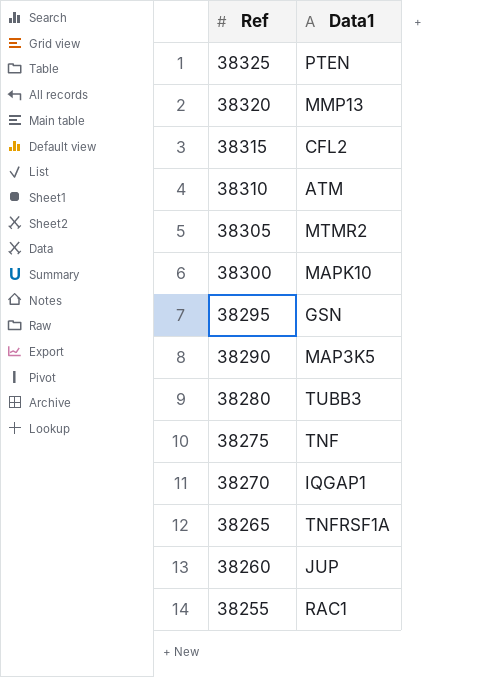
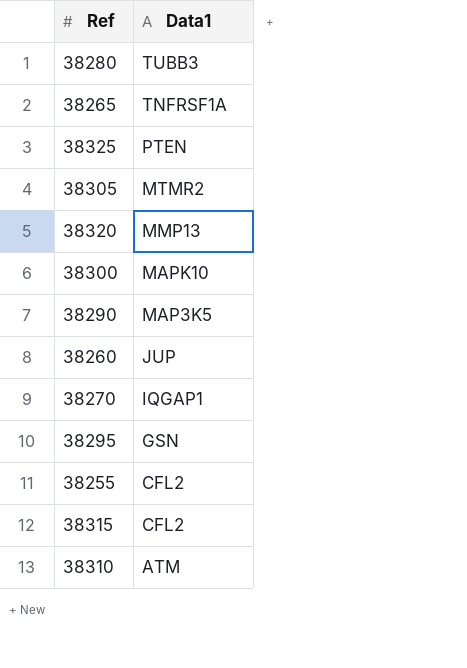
row order: Ref descending -> Data1 descending
row 38275: TNF -> none
38255 | Data1: RAC1 -> CFL2

